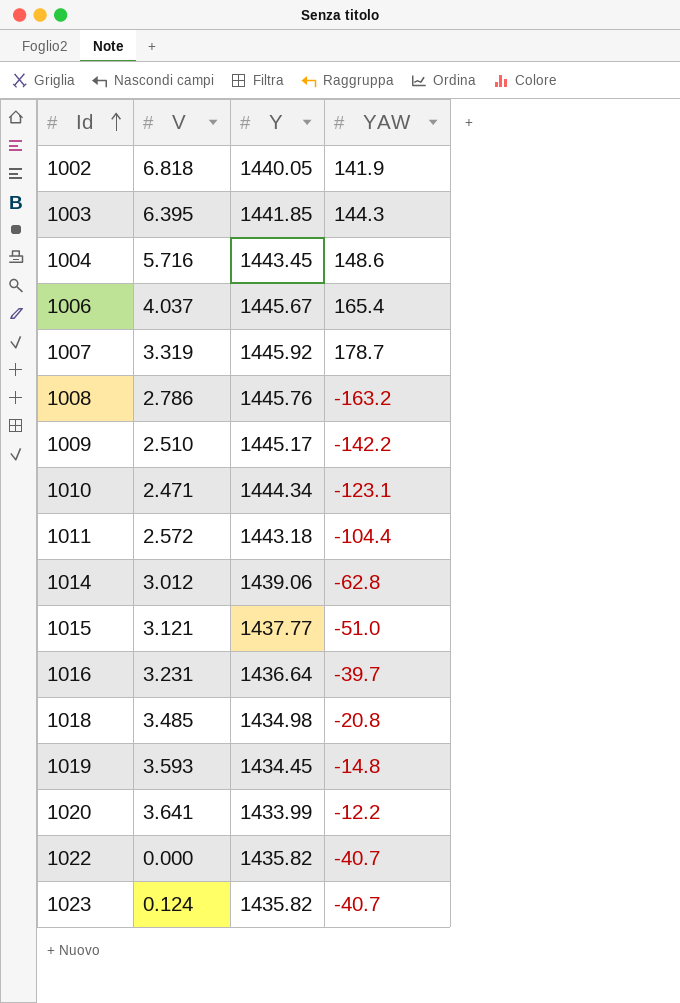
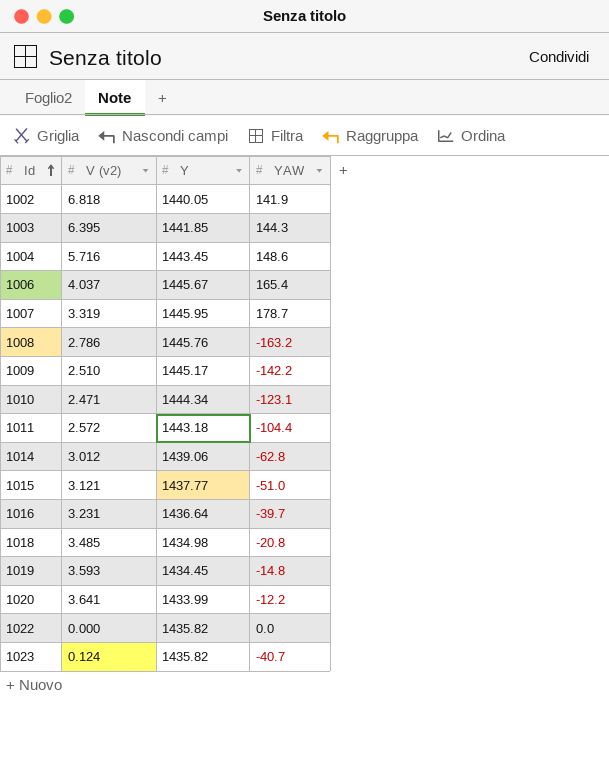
column name: V -> V (v2)
1007 | Y: 1445.92 -> 1445.95
1022 | YAW: -40.7 -> 0.0

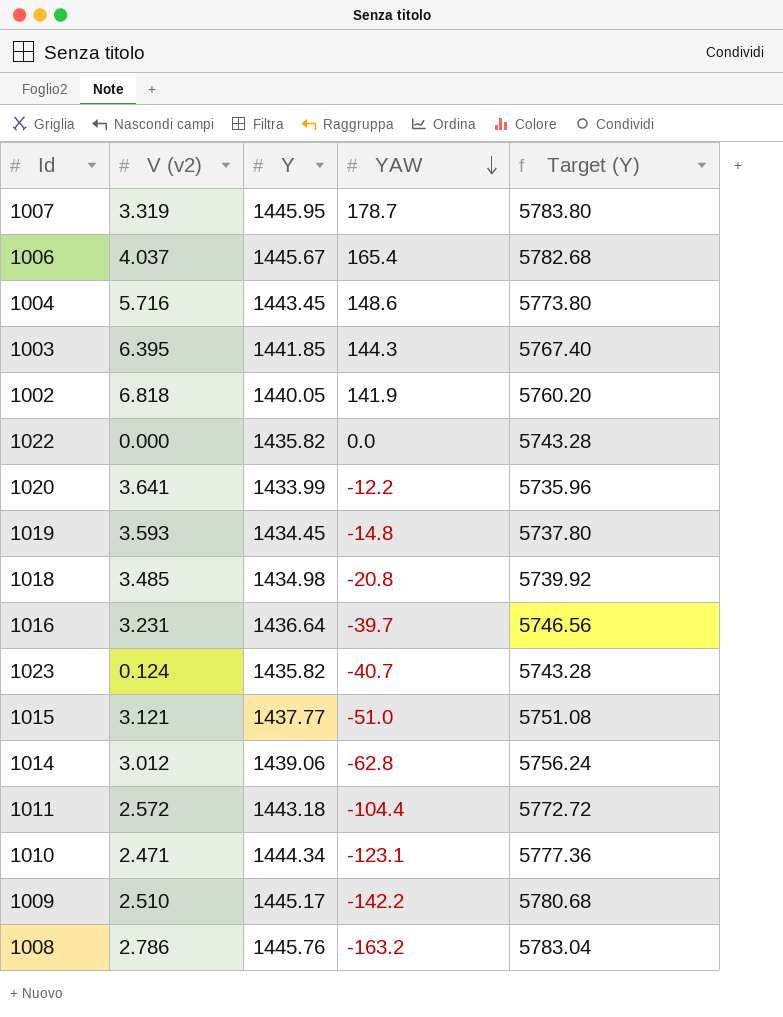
row order: Id ascending -> YAW descending
column Target (Y) | formula: none -> [Y] * 4

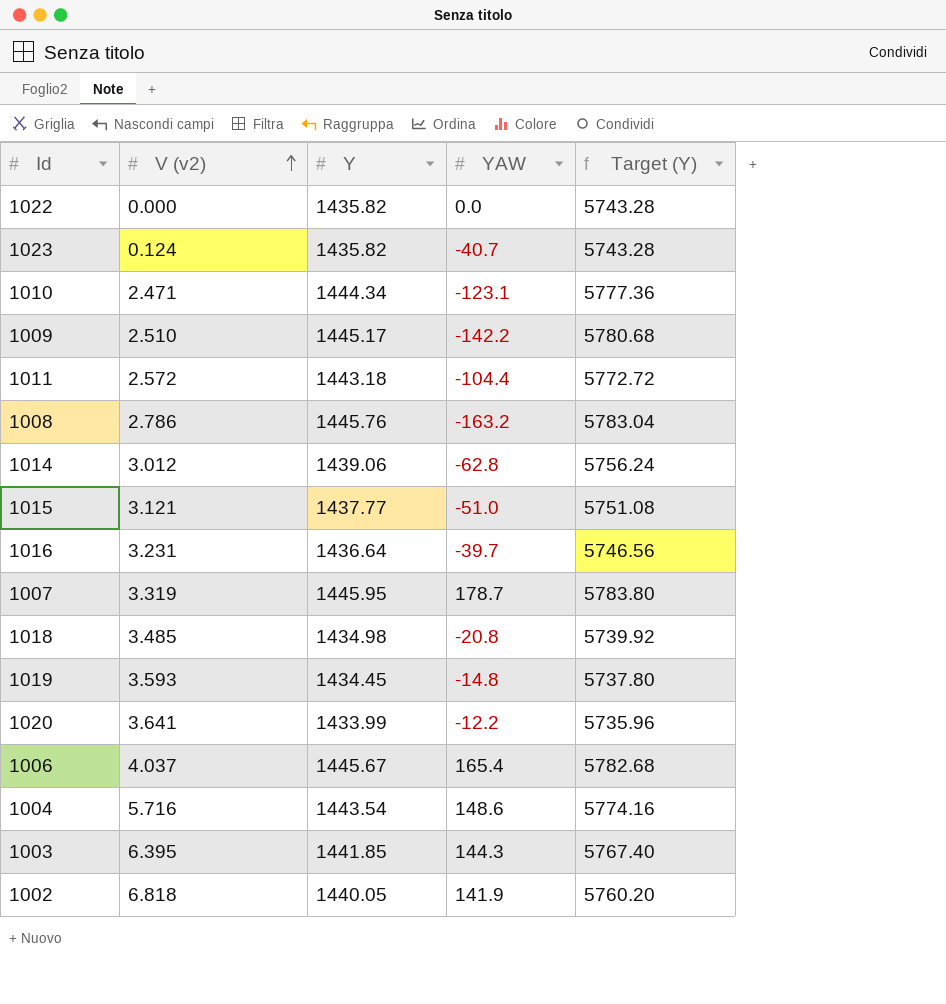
row order: YAW descending -> V (v2) ascending
1004 | Y: 1443.45 -> 1443.54
1004 | Target (Y): 5773.80 -> 5774.16

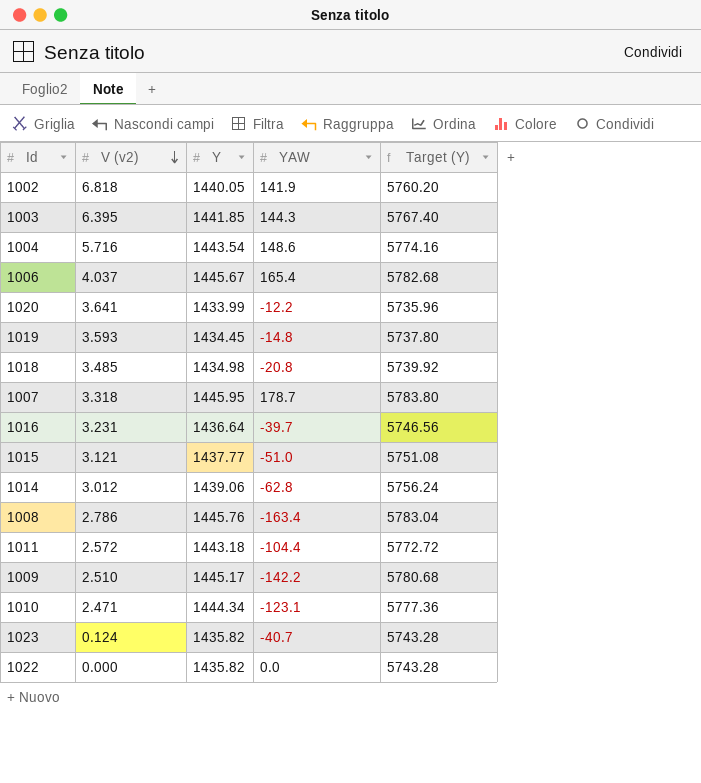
row order: V (v2) ascending -> V (v2) descending
1007 | V (v2): 3.319 -> 3.318
1008 | YAW: -163.2 -> -163.4

